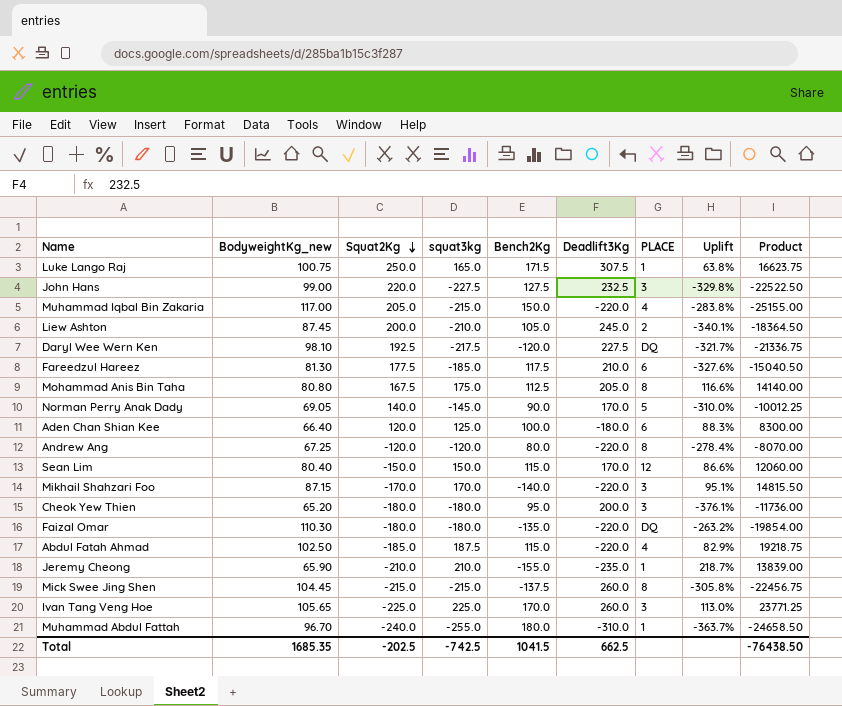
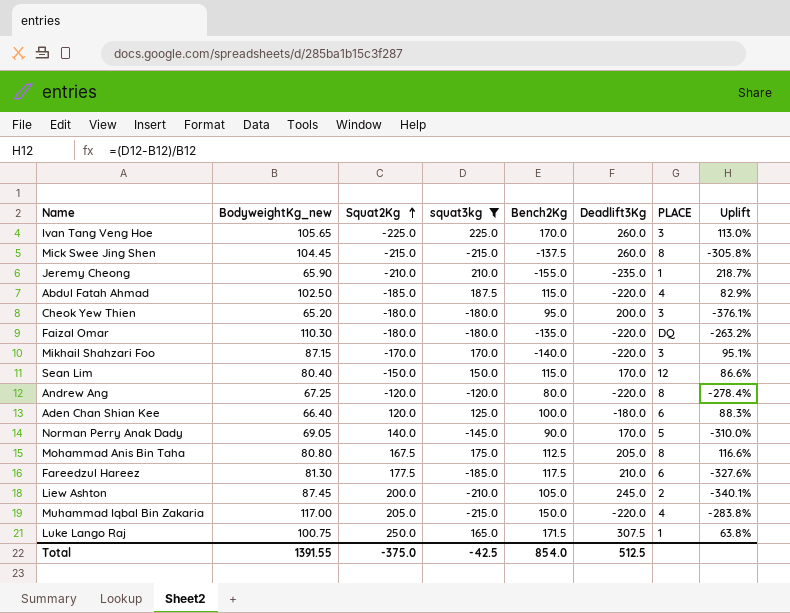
filter: none -> squat3kg >= -215.0
row order: Squat2Kg descending -> Squat2Kg ascending
column Product | formula: [BodyweightKg_new] * [squat3kg] -> none
Total | BodyweightKg_new: 1685.35 -> 1391.55
Total | Squat2Kg: -202.5 -> -375.0
Total | squat3kg: -742.5 -> -42.5
Total | Bench2Kg: 1041.5 -> 854.0
Total | Deadlift3Kg: 662.5 -> 512.5

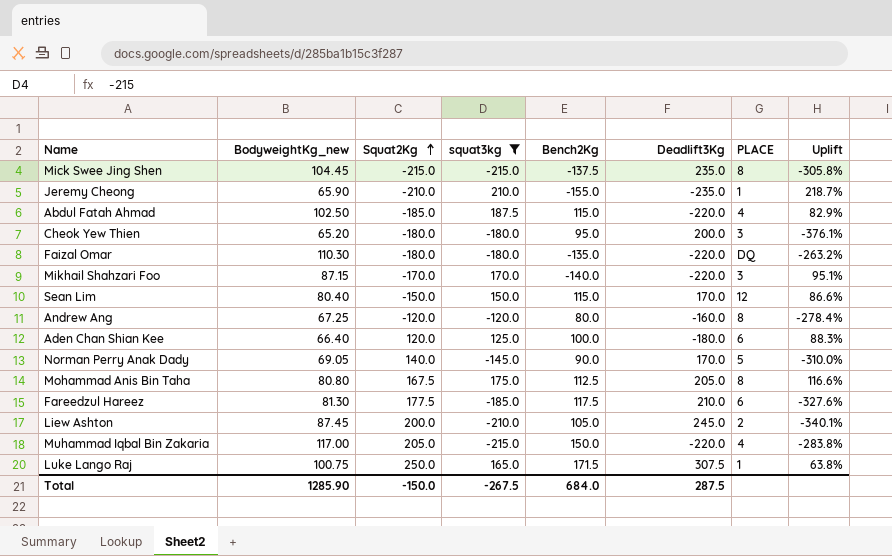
row Ivan Tang Veng Hoe: 105.65 | -225.0 | 225.0 | 170.0 | 260.0 | 3 | 113.0% -> none
Mick Swee Jing Shen | Deadlift3Kg: 260.0 -> 235.0
Andrew Ang | Deadlift3Kg: -220.0 -> -160.0
Total | BodyweightKg_new: 1391.55 -> 1285.90
Total | Squat2Kg: -375.0 -> -150.0
Total | squat3kg: -42.5 -> -267.5
Total | Bench2Kg: 854.0 -> 684.0
Total | Deadlift3Kg: 512.5 -> 287.5

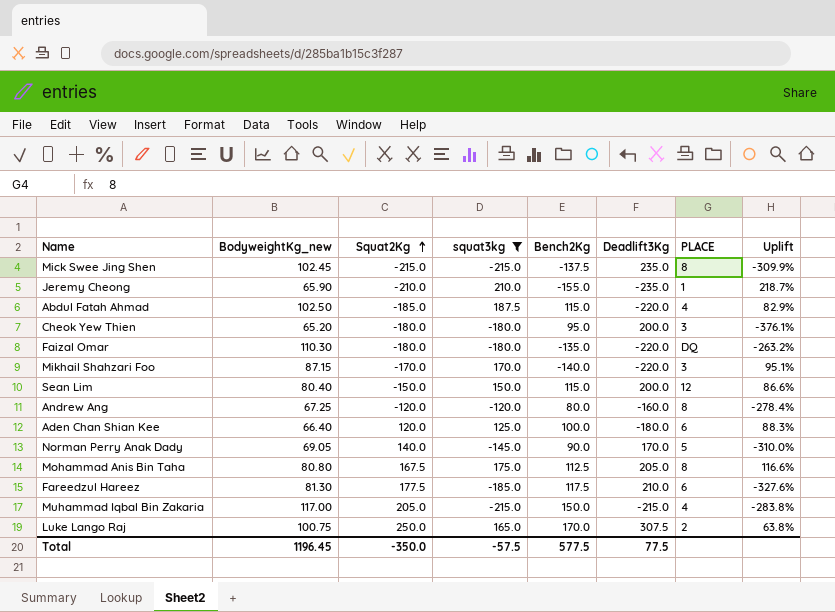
row Liew Ashton: 87.45 | 200.0 | -210.0 | 105.0 | 245.0 | 2 | -340.1% -> none
Mick Swee Jing Shen | BodyweightKg_new: 104.45 -> 102.45
Mick Swee Jing Shen | Uplift: -305.8% -> -309.9%
Sean Lim | Deadlift3Kg: 170.0 -> 200.0
Muhammad Iqbal Bin Zakaria | Deadlift3Kg: -220.0 -> -215.0
Luke Lango Raj | Bench2Kg: 171.5 -> 170.0
Luke Lango Raj | PLACE: 1 -> 2
Total | BodyweightKg_new: 1285.90 -> 1196.45
Total | Squat2Kg: -150.0 -> -350.0
Total | squat3kg: -267.5 -> -57.5
Total | Bench2Kg: 684.0 -> 577.5
Total | Deadlift3Kg: 287.5 -> 77.5

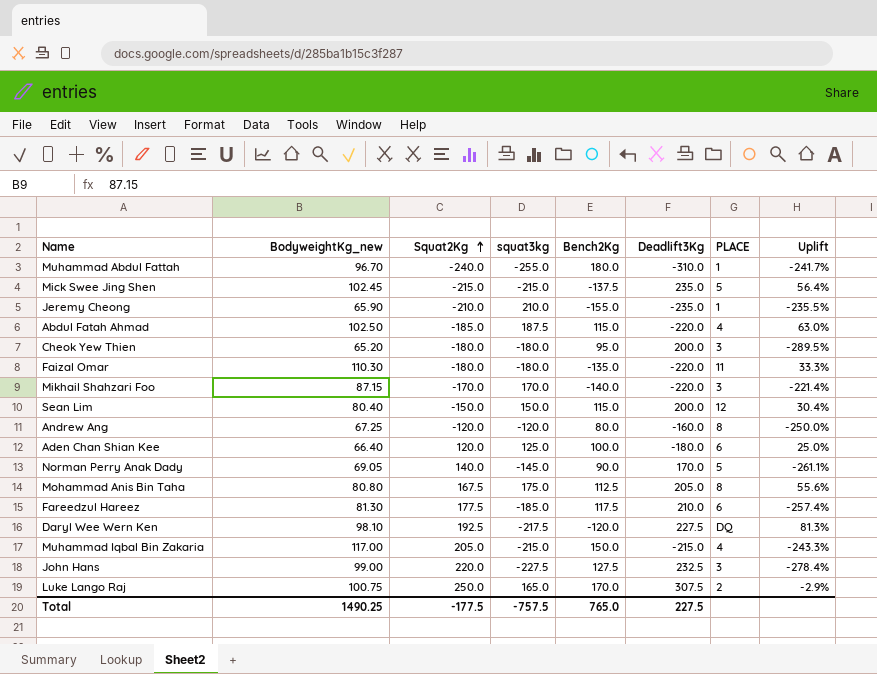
filter: squat3kg >= -215.0 -> none
column Uplift | formula: ([squat3kg] - [BodyweightKg_new]) / [BodyweightKg_new] -> ([squat3kg] - [Bench2Kg]) / [Bench2Kg]
Mick Swee Jing Shen | PLACE: 8 -> 5
Faizal Omar | PLACE: DQ -> 11
Total | BodyweightKg_new: 1196.45 -> 1490.25
Total | Squat2Kg: -350.0 -> -177.5
Total | squat3kg: -57.5 -> -757.5
Total | Bench2Kg: 577.5 -> 765.0
Total | Deadlift3Kg: 77.5 -> 227.5

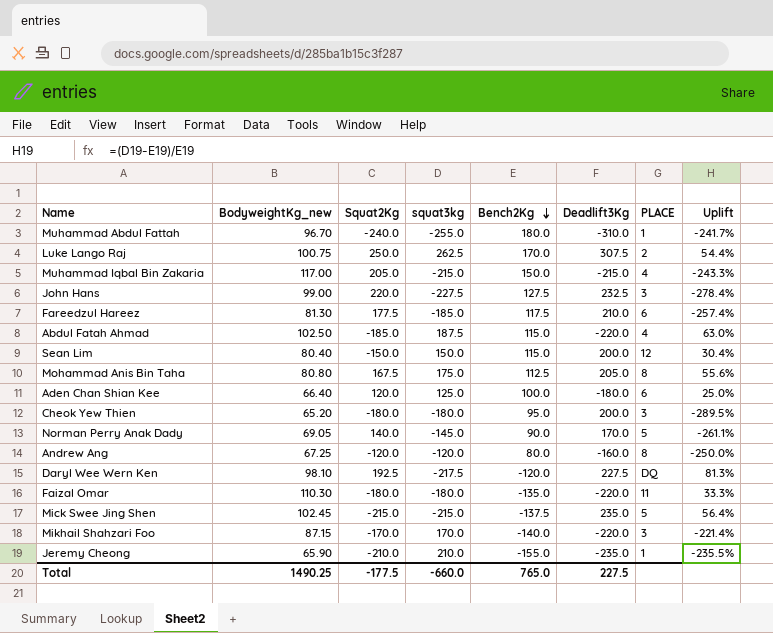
row order: Squat2Kg ascending -> Bench2Kg descending
Luke Lango Raj | squat3kg: 165.0 -> 262.5
Luke Lango Raj | Uplift: -2.9% -> 54.4%
Total | squat3kg: -757.5 -> -660.0

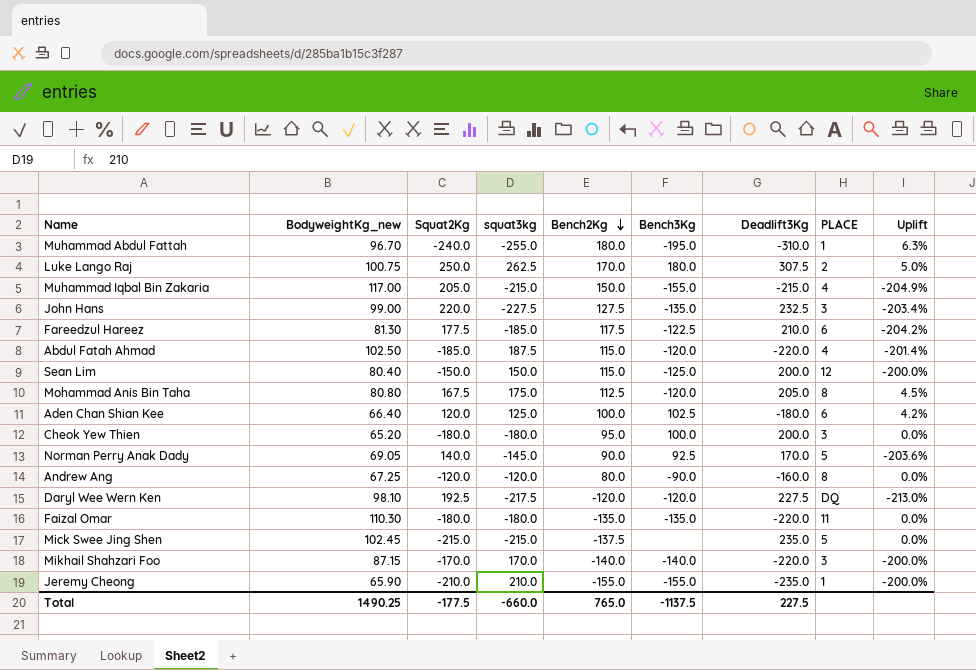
column Bench3Kg | position: none -> 6
column Uplift | formula: ([squat3kg] - [Bench2Kg]) / [Bench2Kg] -> ([squat3kg] - [Squat2Kg]) / [Squat2Kg]

